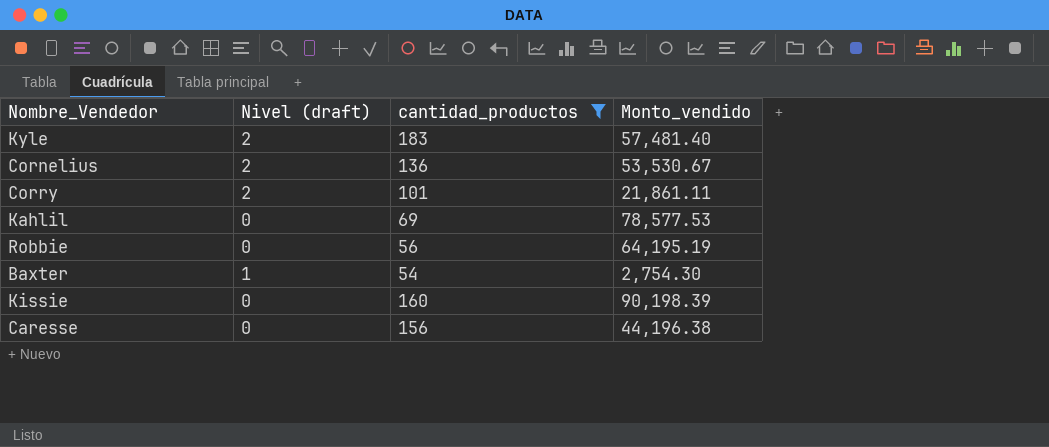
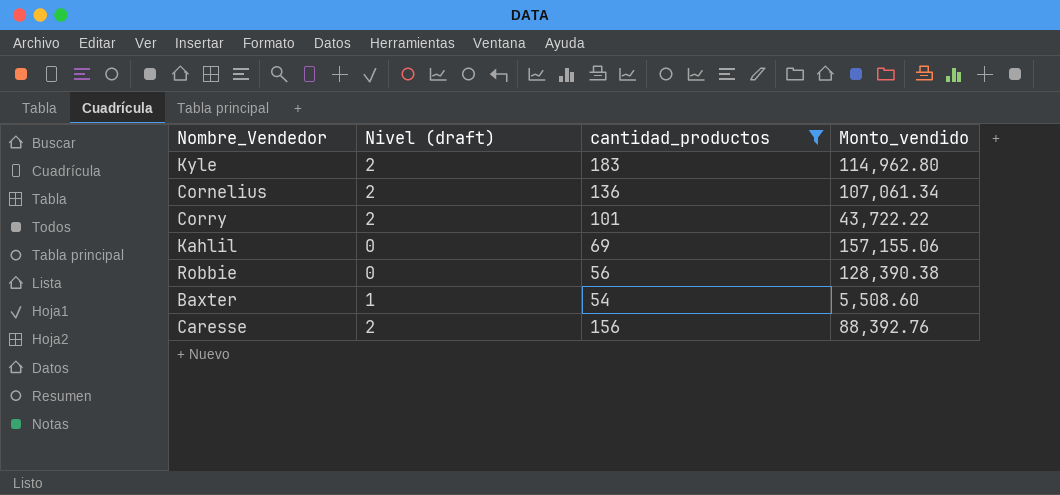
row Kissie: 0 | 160 | 90,198.39 -> none
Kyle | Monto_vendido: 57,481.40 -> 114,962.80
Cornelius | Monto_vendido: 53,530.67 -> 107,061.34
Corry | Monto_vendido: 21,861.11 -> 43,722.22
Kahlil | Monto_vendido: 78,577.53 -> 157,155.06
Robbie | Monto_vendido: 64,195.19 -> 128,390.38
Baxter | Monto_vendido: 2,754.30 -> 5,508.60
Caresse | Nivel (draft): 0 -> 2
Caresse | Monto_vendido: 44,196.38 -> 88,392.76

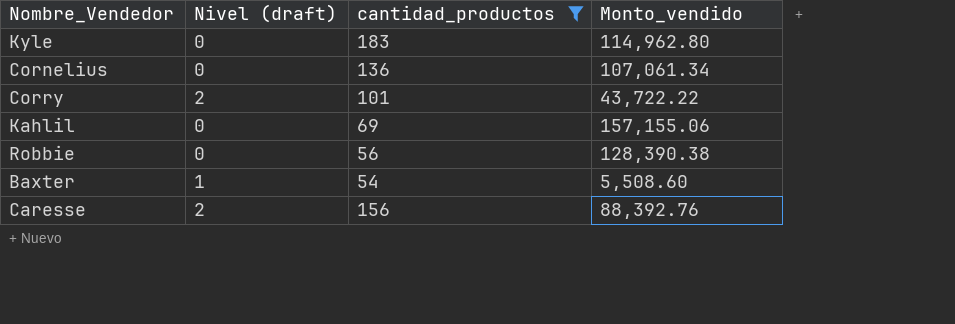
Kyle | Nivel (draft): 2 -> 0
Cornelius | Nivel (draft): 2 -> 0

